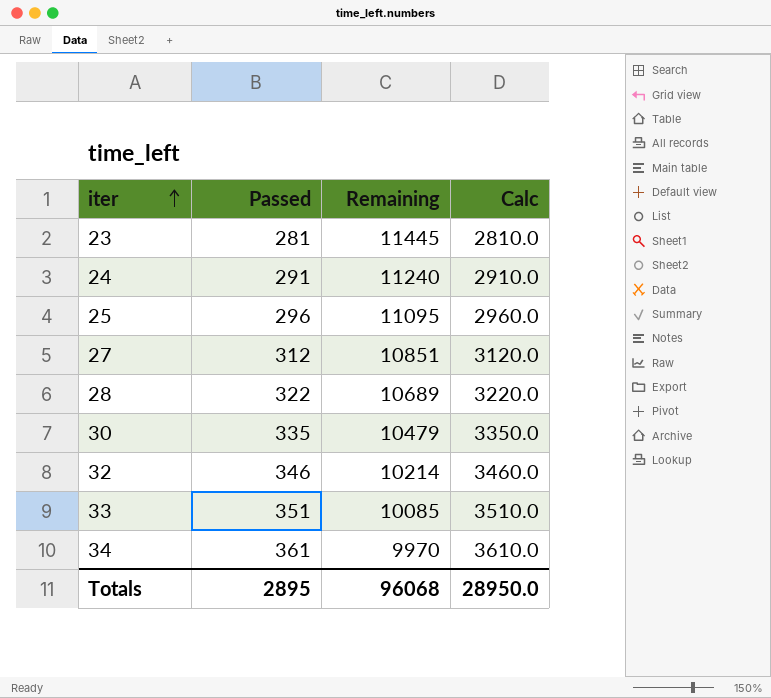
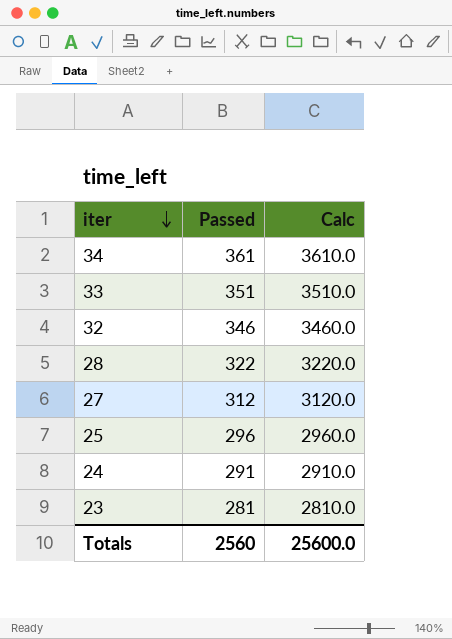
row order: iter ascending -> iter descending
column Remaining | position: 3 -> none
row 30: 335 | 10479 | 3350.0 -> none
Totals | Passed: 2895 -> 2560
Totals | Calc: 28950.0 -> 25600.0

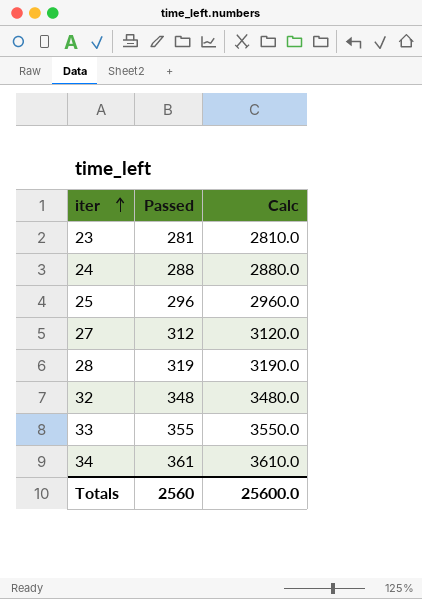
row order: iter descending -> iter ascending
24 | Passed: 291 -> 288
24 | Calc: 2910.0 -> 2880.0
28 | Passed: 322 -> 319
28 | Calc: 3220.0 -> 3190.0
32 | Passed: 346 -> 348
32 | Calc: 3460.0 -> 3480.0
33 | Passed: 351 -> 355
33 | Calc: 3510.0 -> 3550.0

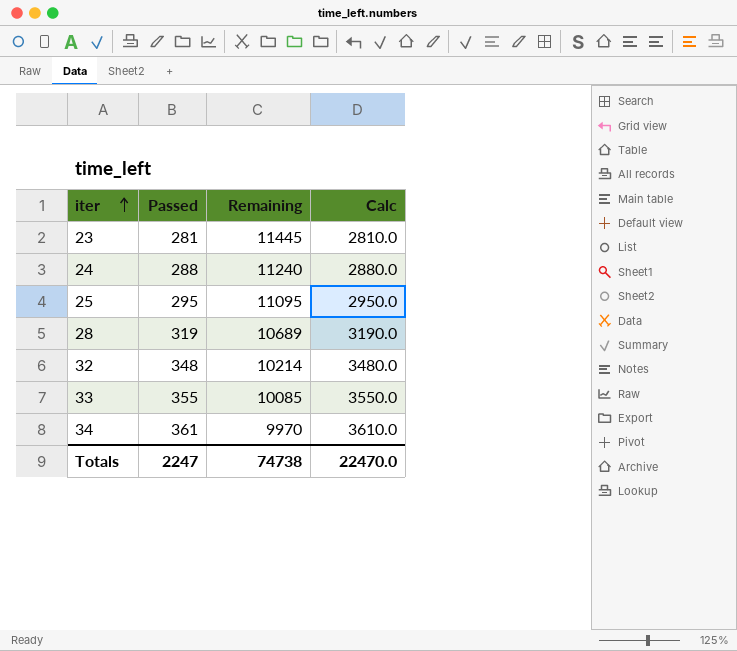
column Remaining | position: none -> 3
row 27: 312 | 3120.0 -> none
25 | Passed: 296 -> 295
25 | Calc: 2960.0 -> 2950.0
Totals | Passed: 2560 -> 2247
Totals | Calc: 25600.0 -> 22470.0

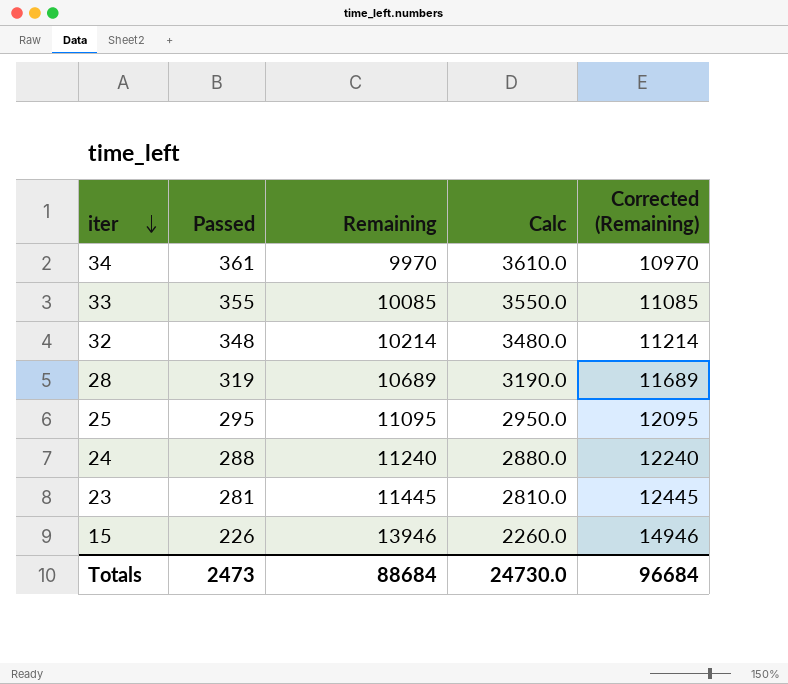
row order: iter ascending -> iter descending
column Corrected (Remaining) | formula: none -> [Remaining] + 1000
row 15: none -> 226 | 13946 | 2260.0 | 14946
Totals | Passed: 2247 -> 2473
Totals | Remaining: 74738 -> 88684
Totals | Calc: 22470.0 -> 24730.0

